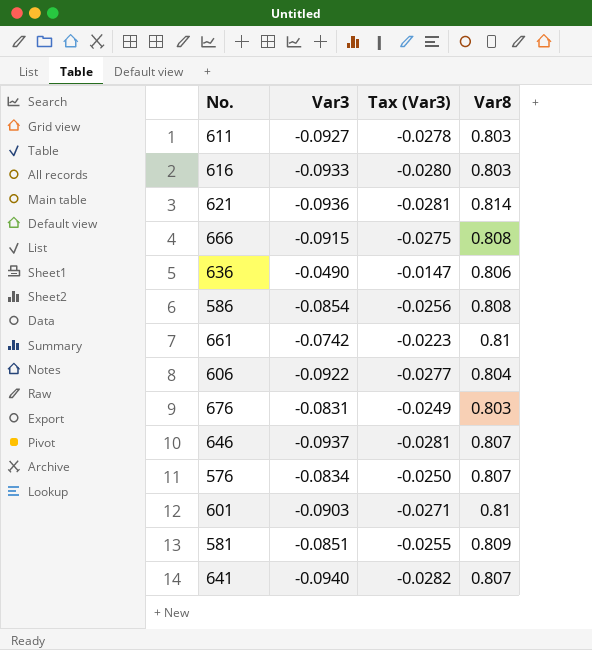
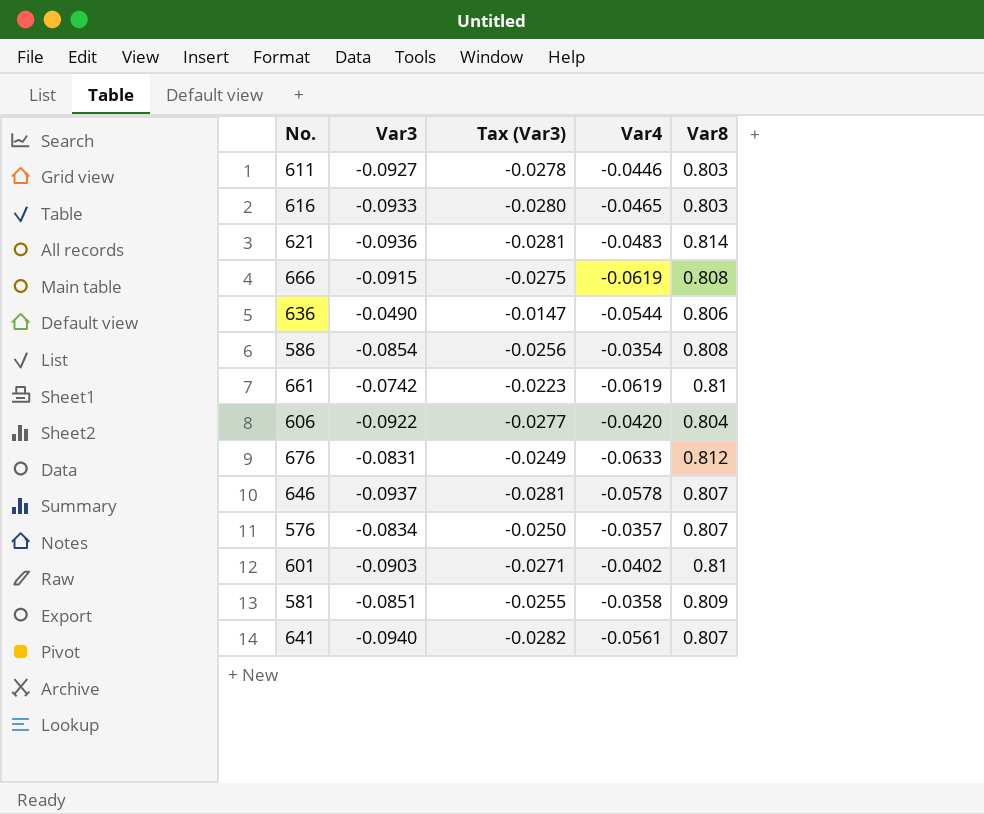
column Var4 | position: none -> 4
676 | Var8: 0.803 -> 0.812

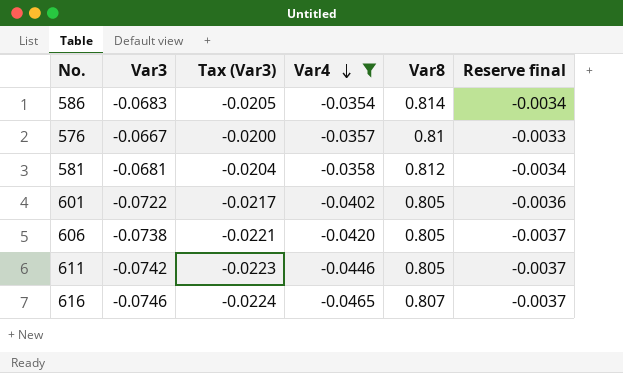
filter: none -> Var4 >= -0.0465
row order: none -> Var4 descending
column Reserve final | formula: none -> [Var3] * 0.05
586 | Var3: -0.0854 -> -0.0683
586 | Tax (Var3): -0.0256 -> -0.0205
586 | Var8: 0.808 -> 0.814
576 | Var3: -0.0834 -> -0.0667
576 | Tax (Var3): -0.0250 -> -0.0200
576 | Var8: 0.807 -> 0.81
581 | Var3: -0.0851 -> -0.0681
581 | Tax (Var3): -0.0255 -> -0.0204
581 | Var8: 0.809 -> 0.812
601 | Var3: -0.0903 -> -0.0722
601 | Tax (Var3): -0.0271 -> -0.0217
601 | Var8: 0.81 -> 0.805
606 | Var3: -0.0922 -> -0.0738
606 | Tax (Var3): -0.0277 -> -0.0221
606 | Var8: 0.804 -> 0.805
611 | Var3: -0.0927 -> -0.0742
611 | Tax (Var3): -0.0278 -> -0.0223
611 | Var8: 0.803 -> 0.805
616 | Var3: -0.0933 -> -0.0746
616 | Tax (Var3): -0.0280 -> -0.0224
616 | Var8: 0.803 -> 0.807

